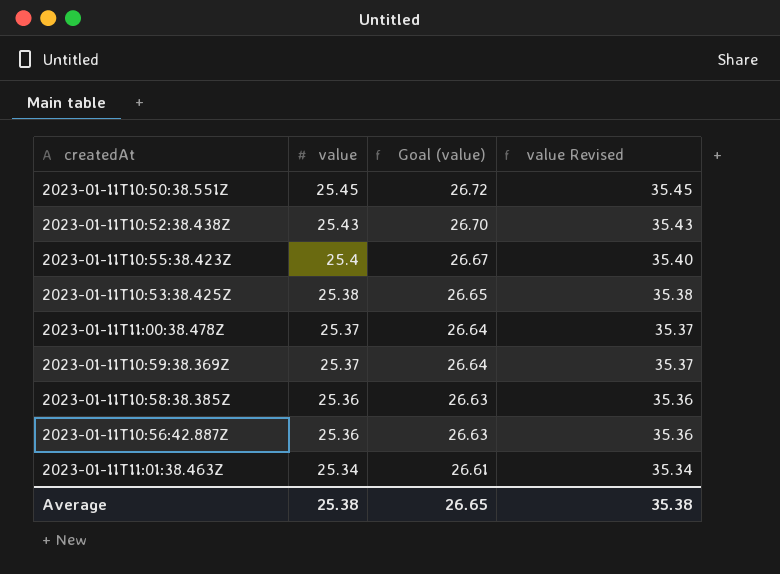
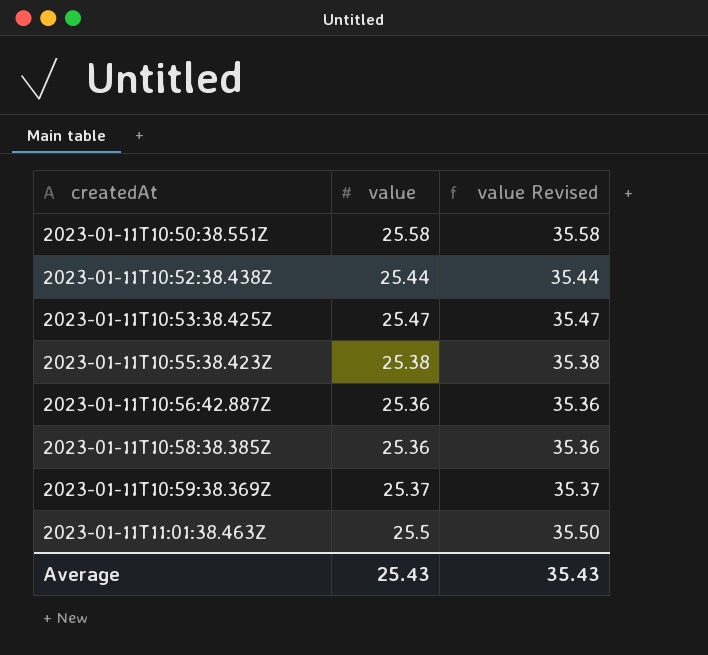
row order: value descending -> createdAt ascending
column Goal (value) | formula: [value] * 1.05 -> none
row 2023-01-11T11:00:38.478Z: 25.37 | 26.64 | 35.37 -> none
2023-01-11T10:50:38.551Z | value: 25.45 -> 25.58
2023-01-11T10:50:38.551Z | value Revised: 35.45 -> 35.58
2023-01-11T10:52:38.438Z | value: 25.43 -> 25.44
2023-01-11T10:52:38.438Z | value Revised: 35.43 -> 35.44
2023-01-11T10:53:38.425Z | value: 25.38 -> 25.47
2023-01-11T10:53:38.425Z | value Revised: 35.38 -> 35.47
2023-01-11T10:55:38.423Z | value: 25.4 -> 25.38
2023-01-11T10:55:38.423Z | value Revised: 35.40 -> 35.38
2023-01-11T11:01:38.463Z | value: 25.34 -> 25.5
2023-01-11T11:01:38.463Z | value Revised: 35.34 -> 35.50
Average | value: 25.38 -> 25.43
Average | value Revised: 35.38 -> 35.43

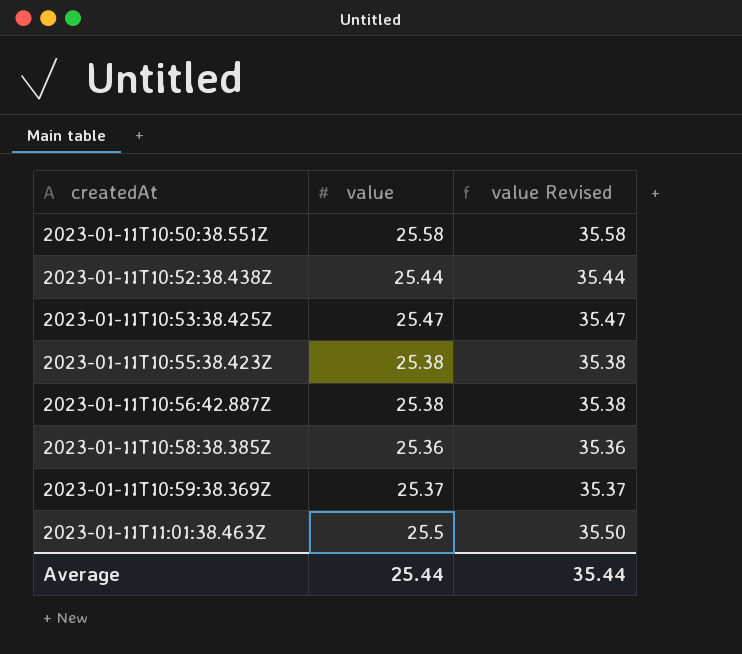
2023-01-11T10:56:42.887Z | value: 25.36 -> 25.38
2023-01-11T10:56:42.887Z | value Revised: 35.36 -> 35.38
Average | value: 25.43 -> 25.44
Average | value Revised: 35.43 -> 35.44

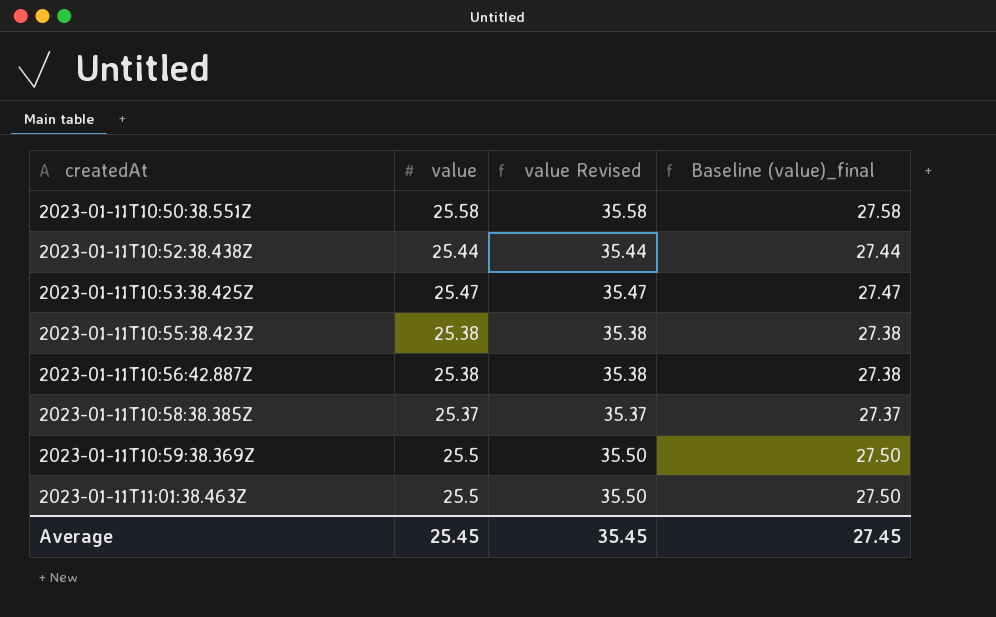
column Baseline (value)_final | formula: none -> [value] + 2
2023-01-11T10:58:38.385Z | value: 25.36 -> 25.37
2023-01-11T10:58:38.385Z | value Revised: 35.36 -> 35.37
2023-01-11T10:59:38.369Z | value: 25.37 -> 25.5
2023-01-11T10:59:38.369Z | value Revised: 35.37 -> 35.50
Average | value: 25.44 -> 25.45
Average | value Revised: 35.44 -> 35.45

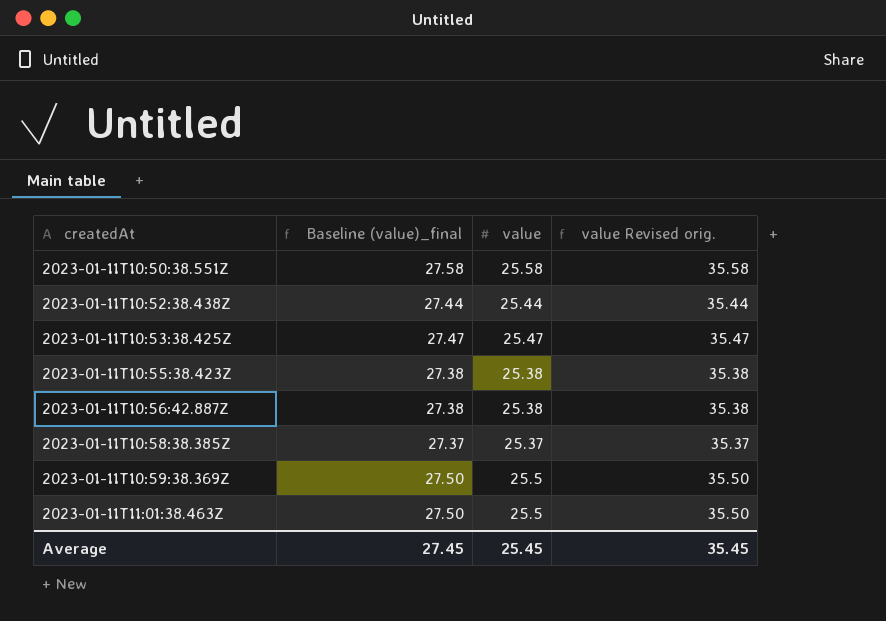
column Baseline (value)_final | position: 4 -> 2
column name: value Revised -> value Revised orig.

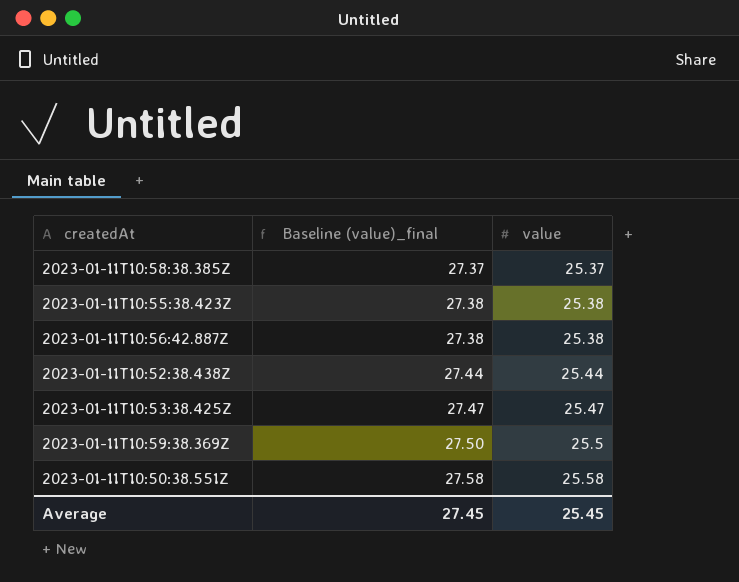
row order: createdAt ascending -> Baseline (value)_final ascending
column value Revised orig. | formula: [value] + 10 -> none
row 2023-01-11T11:01:38.463Z: 27.50 | 25.5 | 35.50 -> none

